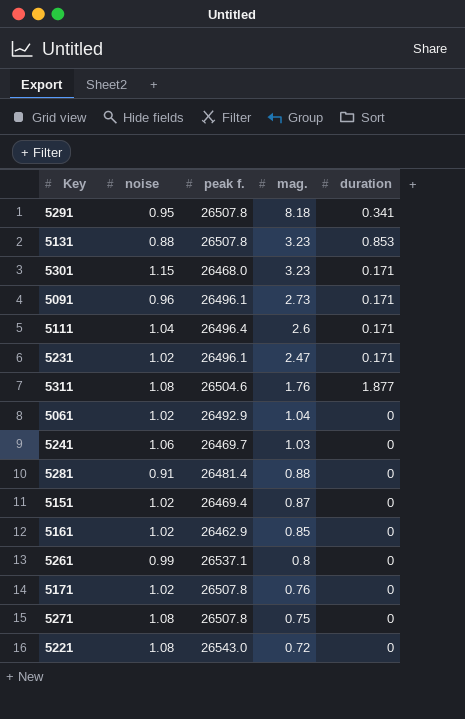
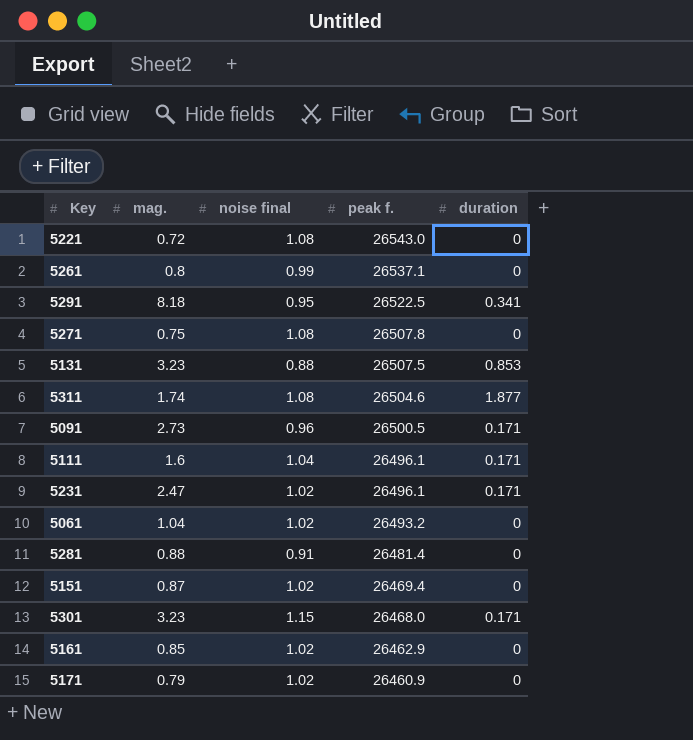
row order: mag. descending -> peak f. descending
column mag. | position: 4 -> 2
column name: noise -> noise final
row 5241: 1.06 | 26469.7 | 1.03 | 0 -> none
5291 | peak f.: 26507.8 -> 26522.5
5131 | peak f.: 26507.8 -> 26507.5
5311 | mag.: 1.76 -> 1.74
5091 | peak f.: 26496.1 -> 26500.5
5111 | mag.: 2.6 -> 1.6
5111 | peak f.: 26496.4 -> 26496.1
5061 | peak f.: 26492.9 -> 26493.2
5171 | mag.: 0.76 -> 0.79
5171 | peak f.: 26507.8 -> 26460.9

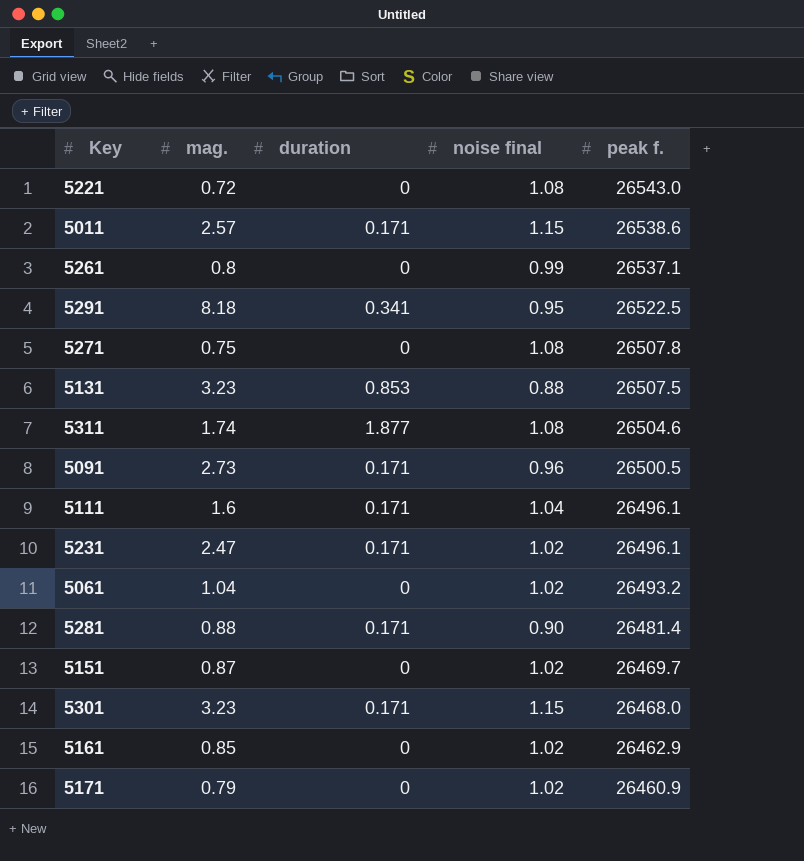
column duration | position: 5 -> 3
row 5011: none -> 2.57 | 0.171 | 1.15 | 26538.6
5281 | duration: 0 -> 0.171
5281 | noise final: 0.91 -> 0.90
5151 | peak f.: 26469.4 -> 26469.7

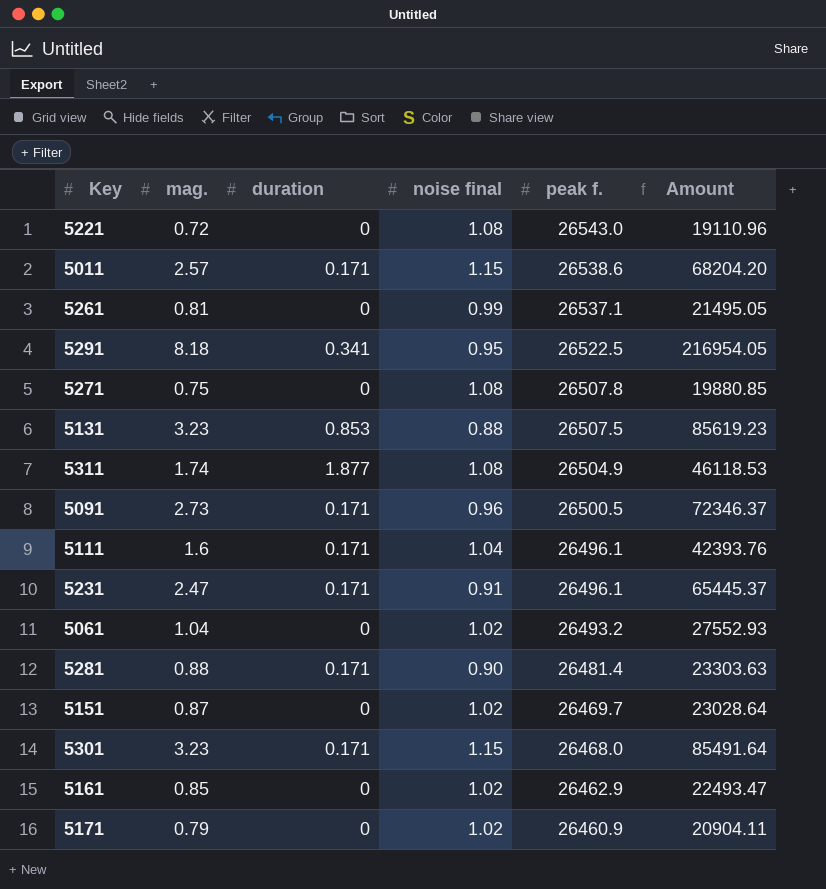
column Amount | formula: none -> [mag.] * [peak f.]
5261 | mag.: 0.8 -> 0.81
5311 | peak f.: 26504.6 -> 26504.9
5231 | noise final: 1.02 -> 0.91

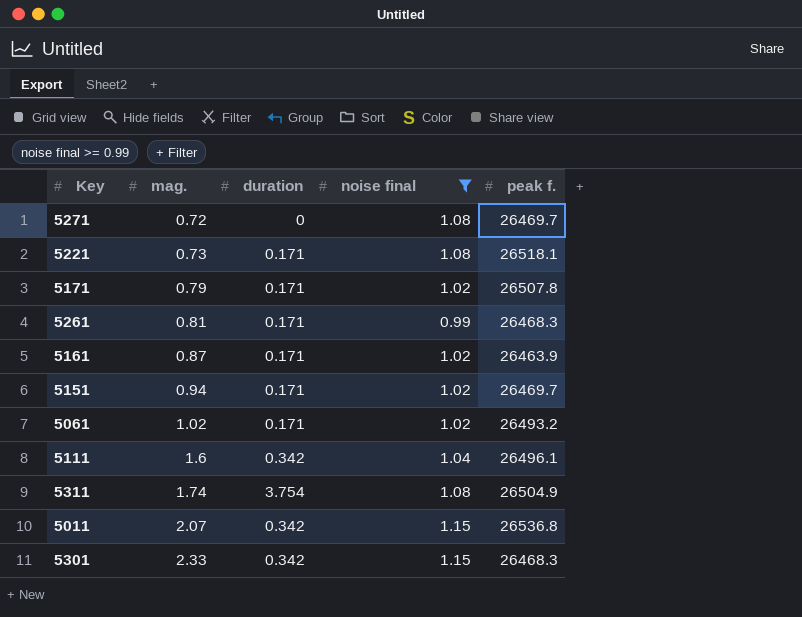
filter: none -> noise final >= 0.99
row order: peak f. descending -> mag. ascending
column Amount | formula: [mag.] * [peak f.] -> none
5271 | mag.: 0.75 -> 0.72
5271 | peak f.: 26507.8 -> 26469.7
5221 | mag.: 0.72 -> 0.73
5221 | duration: 0 -> 0.171
5221 | peak f.: 26543.0 -> 26518.1
5171 | duration: 0 -> 0.171
5171 | peak f.: 26460.9 -> 26507.8
5261 | duration: 0 -> 0.171
5261 | peak f.: 26537.1 -> 26468.3
5161 | mag.: 0.85 -> 0.87
5161 | duration: 0 -> 0.171
5161 | peak f.: 26462.9 -> 26463.9
5151 | mag.: 0.87 -> 0.94
5151 | duration: 0 -> 0.171
5061 | mag.: 1.04 -> 1.02
5061 | duration: 0 -> 0.171
5111 | duration: 0.171 -> 0.342
5311 | duration: 1.877 -> 3.754
5011 | mag.: 2.57 -> 2.07
5011 | duration: 0.171 -> 0.342
5011 | peak f.: 26538.6 -> 26536.8
5301 | mag.: 3.23 -> 2.33
5301 | duration: 0.171 -> 0.342
5301 | peak f.: 26468.0 -> 26468.3

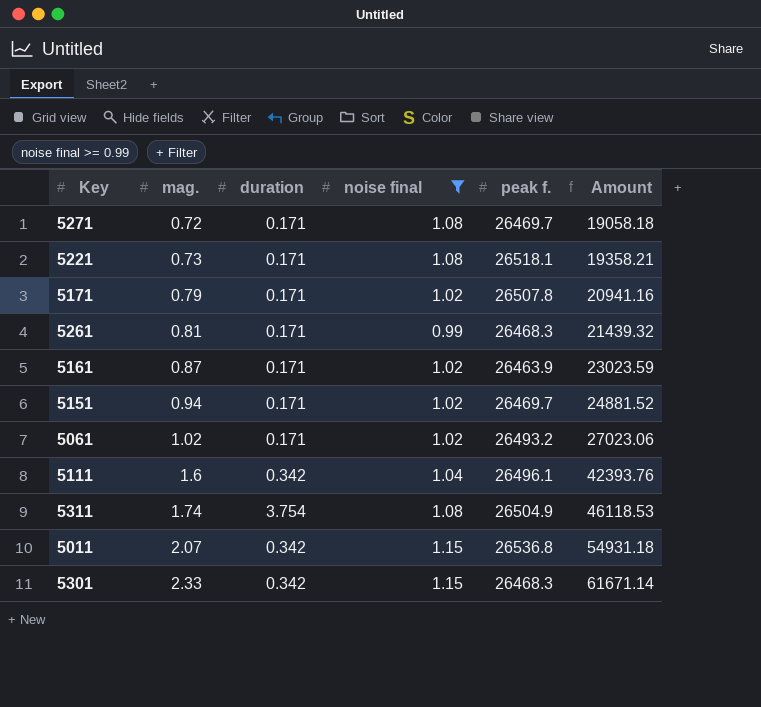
column Amount | formula: none -> [mag.] * [peak f.]
5271 | duration: 0 -> 0.171

